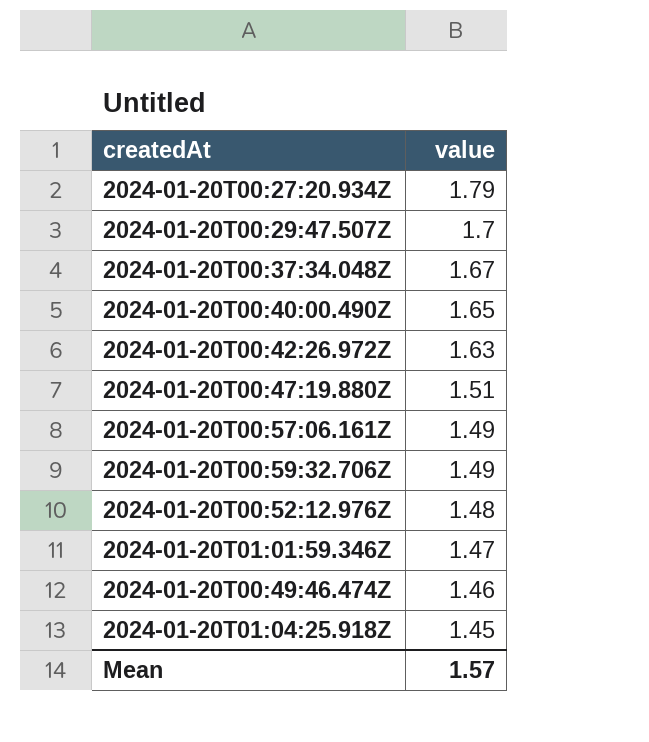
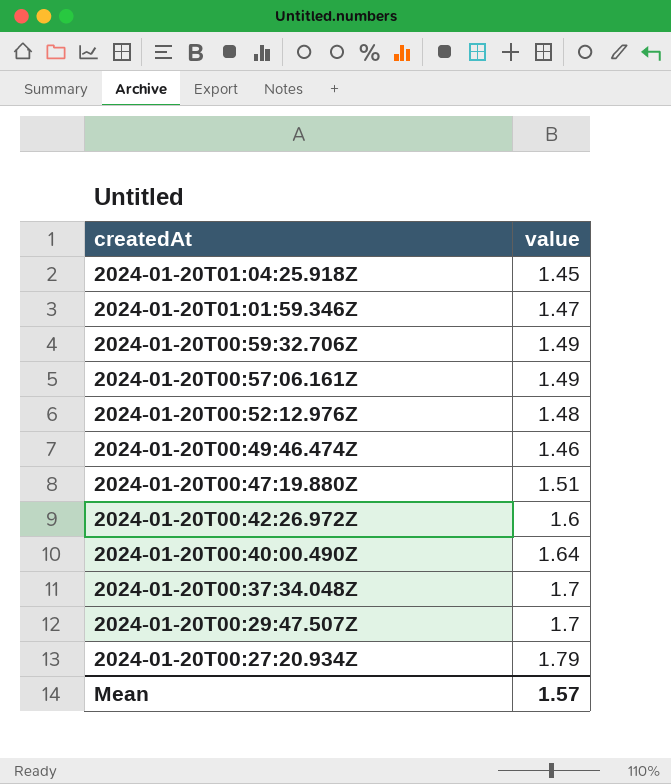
row order: value descending -> createdAt descending
2024-01-20T00:42:26.972Z | value: 1.63 -> 1.6
2024-01-20T00:40:00.490Z | value: 1.65 -> 1.64
2024-01-20T00:37:34.048Z | value: 1.67 -> 1.7

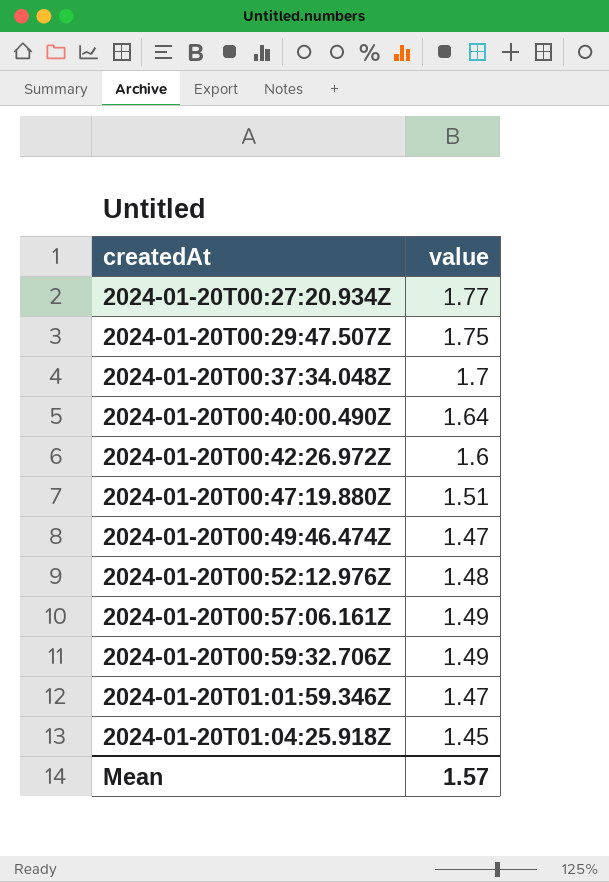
row order: createdAt descending -> createdAt ascending
2024-01-20T00:27:20.934Z | value: 1.79 -> 1.77
2024-01-20T00:29:47.507Z | value: 1.7 -> 1.75
2024-01-20T00:49:46.474Z | value: 1.46 -> 1.47

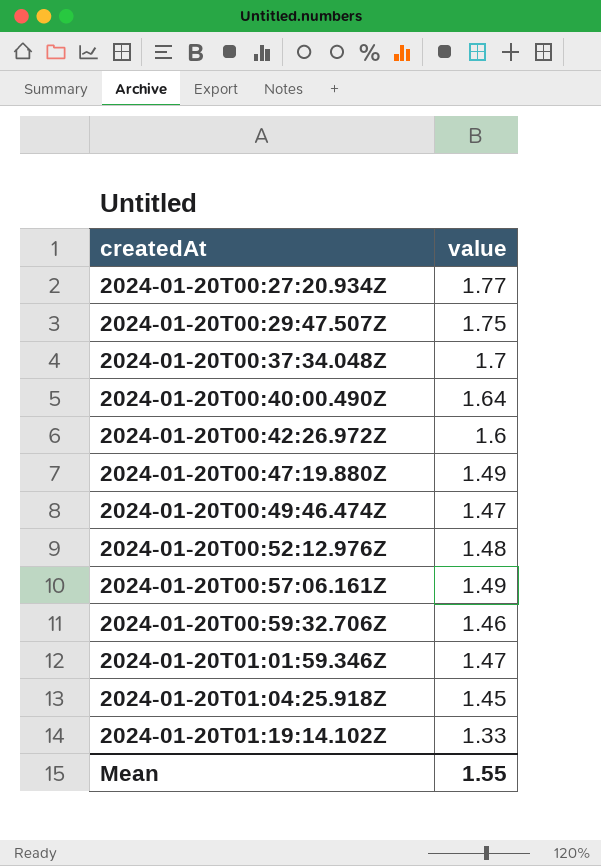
2024-01-20T00:47:19.880Z | value: 1.51 -> 1.49
2024-01-20T00:59:32.706Z | value: 1.49 -> 1.46
row 2024-01-20T01:19:14.102Z: none -> 1.33
Mean | value: 1.57 -> 1.55

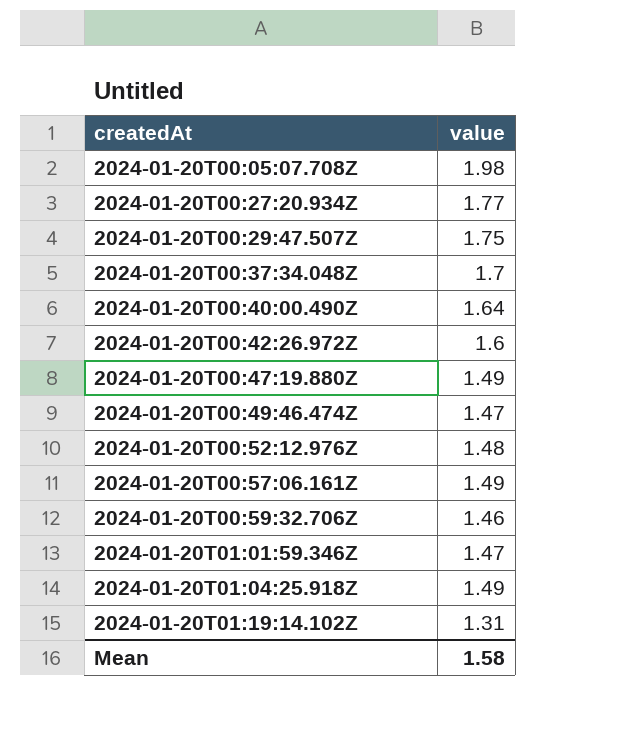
row 2024-01-20T00:05:07.708Z: none -> 1.98
2024-01-20T01:04:25.918Z | value: 1.45 -> 1.49
2024-01-20T01:19:14.102Z | value: 1.33 -> 1.31
Mean | value: 1.55 -> 1.58

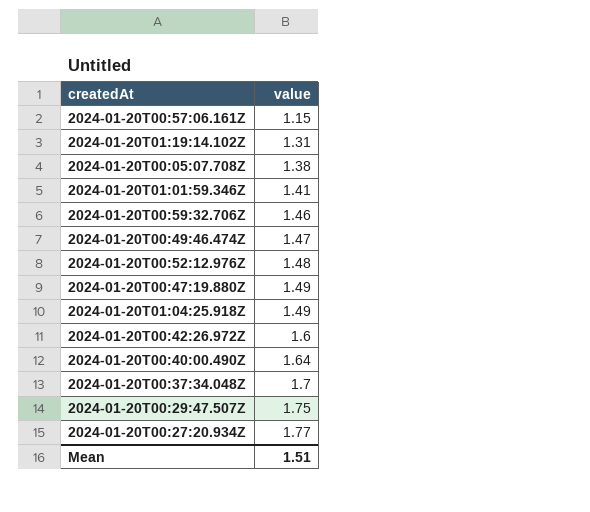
row order: createdAt ascending -> value ascending
2024-01-20T00:57:06.161Z | value: 1.49 -> 1.15
2024-01-20T00:05:07.708Z | value: 1.98 -> 1.38
2024-01-20T01:01:59.346Z | value: 1.47 -> 1.41
Mean | value: 1.58 -> 1.51

